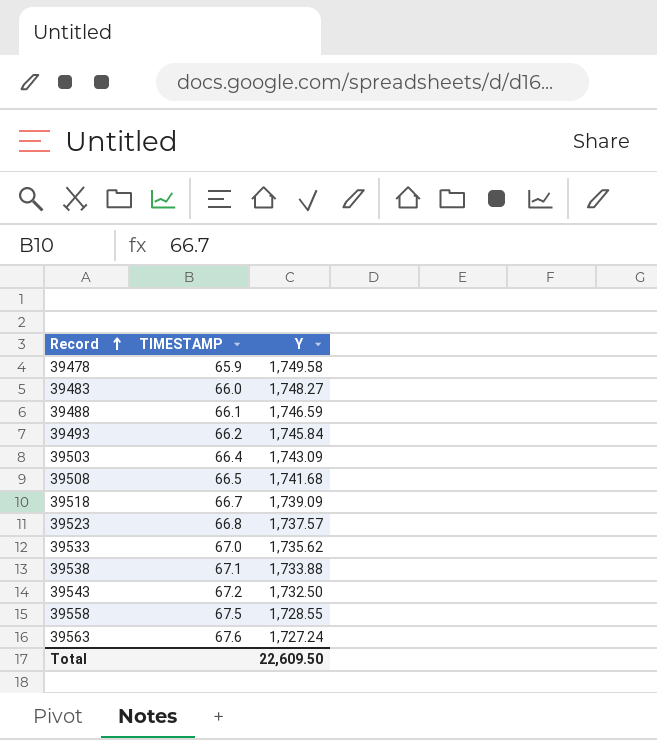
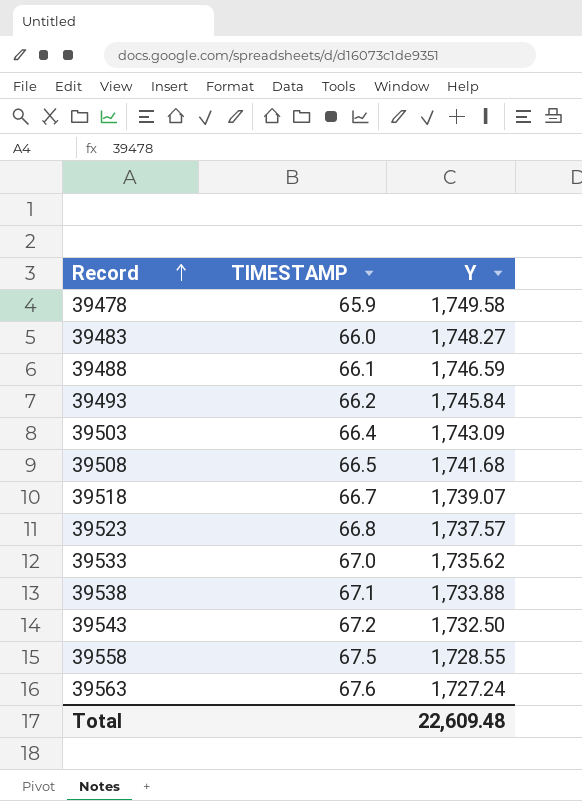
39518 | Y: 1,739.09 -> 1,739.07
Total | Y: 22,609.50 -> 22,609.48

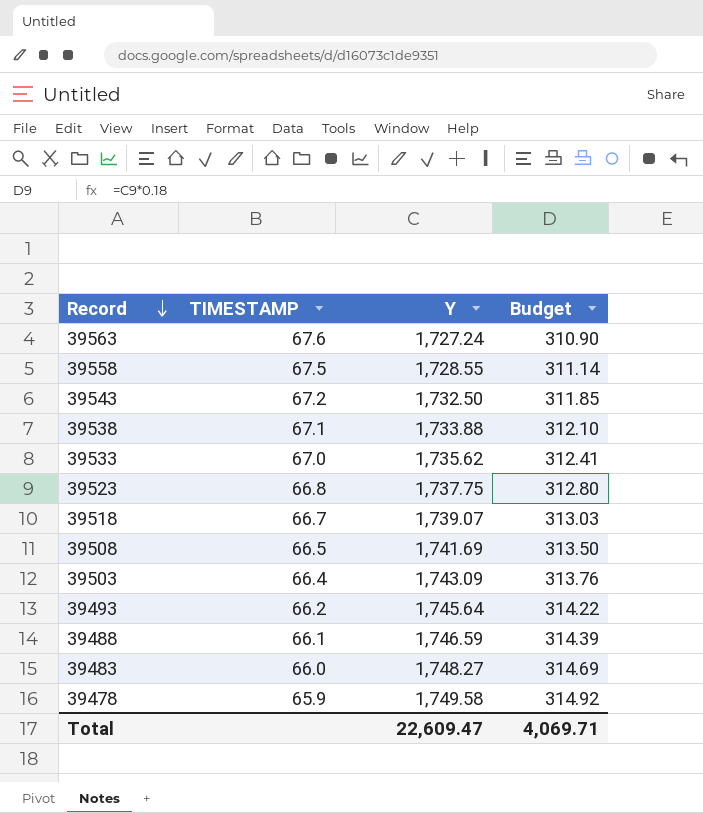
row order: Record ascending -> Record descending
column Budget | formula: none -> [Y] * 0.18
39523 | Y: 1,737.57 -> 1,737.75
39508 | Y: 1,741.68 -> 1,741.69
39493 | Y: 1,745.84 -> 1,745.64
Total | Y: 22,609.48 -> 22,609.47

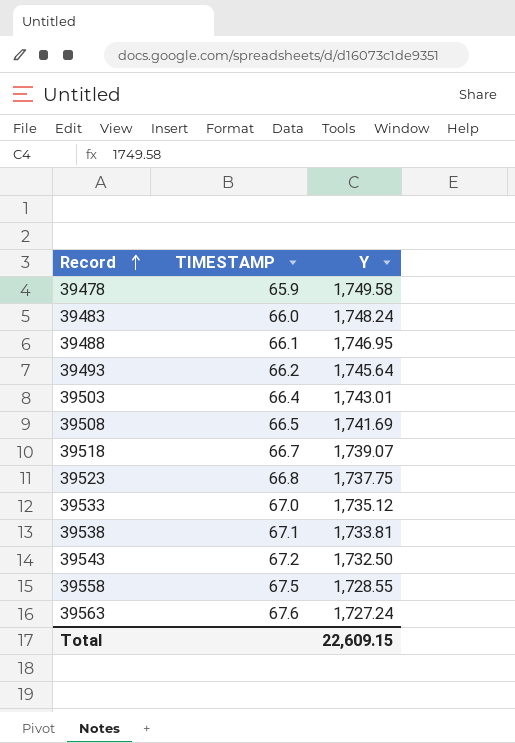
row order: Record descending -> Record ascending
column Budget | formula: [Y] * 0.18 -> none
39483 | Y: 1,748.27 -> 1,748.24
39488 | Y: 1,746.59 -> 1,746.95
39503 | Y: 1,743.09 -> 1,743.01
39533 | Y: 1,735.62 -> 1,735.12
39538 | Y: 1,733.88 -> 1,733.81
Total | Y: 22,609.47 -> 22,609.15

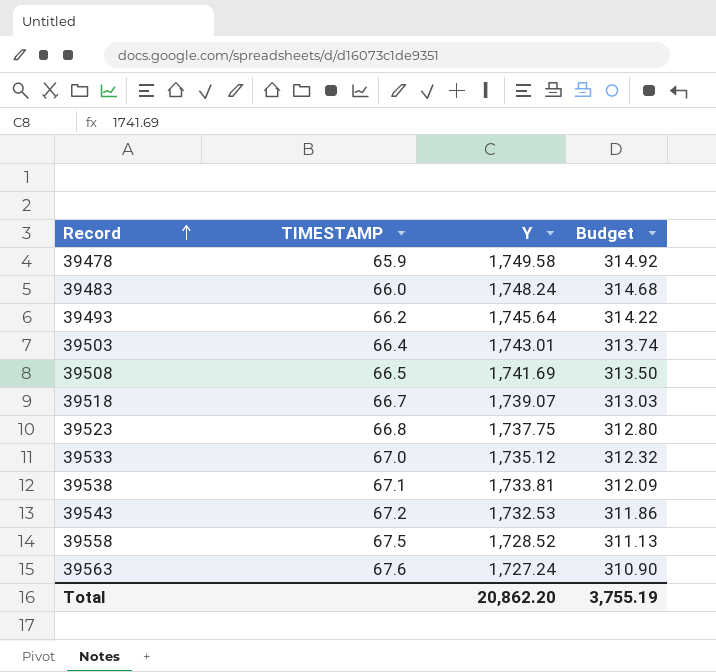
column Budget | formula: none -> [Y] * 0.18
row 39488: 66.1 | 1,746.95 -> none
39543 | Y: 1,732.50 -> 1,732.53
39558 | Y: 1,728.55 -> 1,728.52
Total | Y: 22,609.15 -> 20,862.20

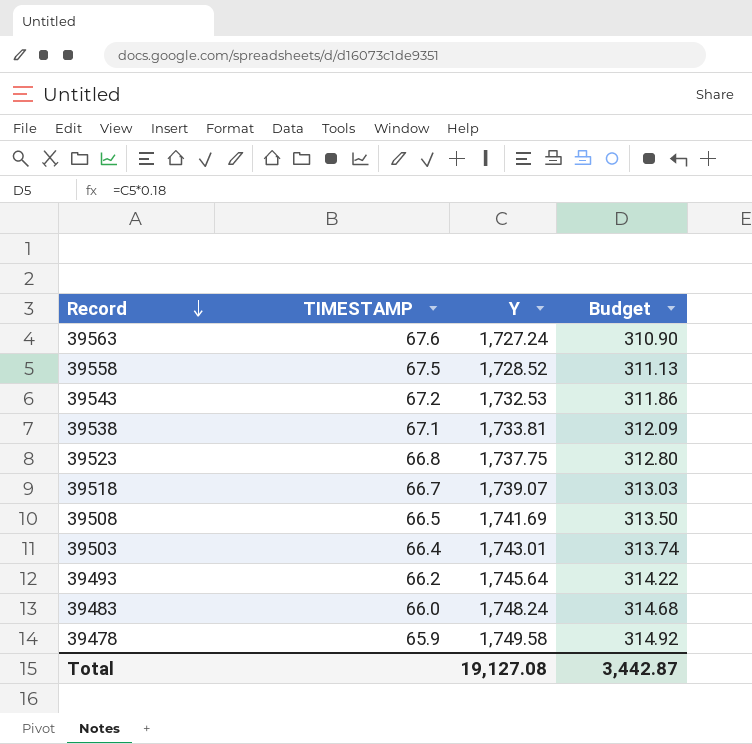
row order: Record ascending -> Record descending
row 39533: 67.0 | 1,735.12 | 312.32 -> none
Total | Y: 20,862.20 -> 19,127.08
Total | Budget: 3,755.19 -> 3,442.87

